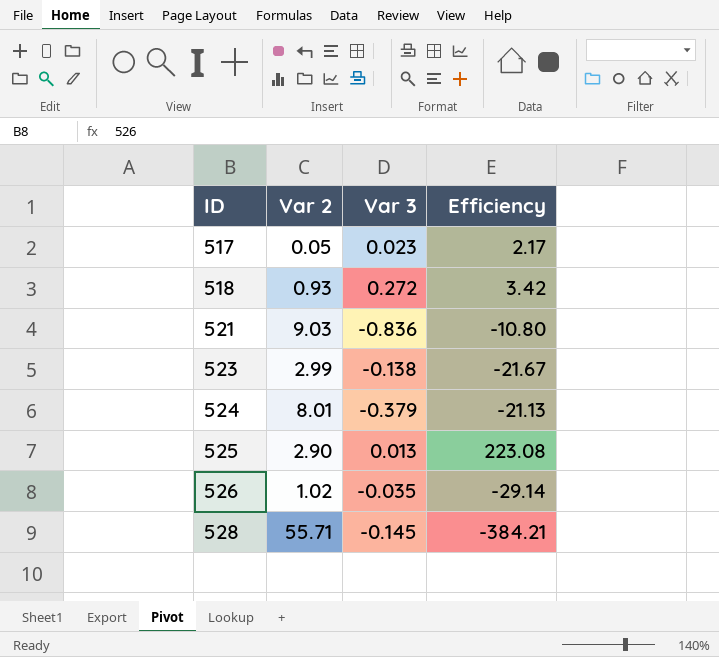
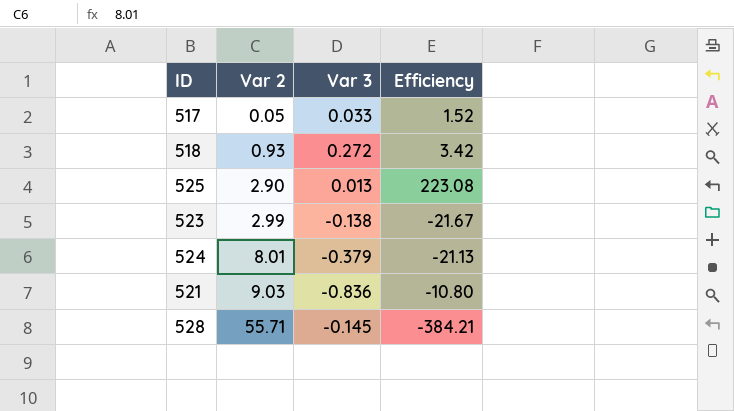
row order: ID ascending -> Var 2 ascending
row 526: 1.02 | -0.035 | -29.14 -> none
517 | Var 3: 0.023 -> 0.033
517 | Efficiency: 2.17 -> 1.52

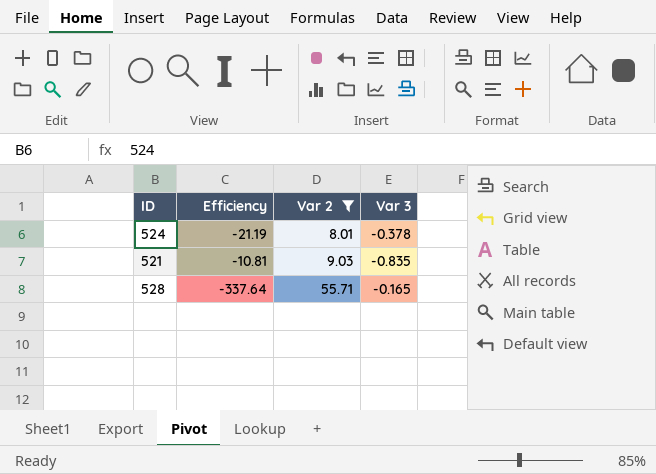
filter: none -> Var 2 >= 8.01
column Efficiency | position: 4 -> 2
524 | Efficiency: -21.13 -> -21.19
524 | Var 3: -0.379 -> -0.378
521 | Efficiency: -10.80 -> -10.81
521 | Var 3: -0.836 -> -0.835
528 | Efficiency: -384.21 -> -337.64
528 | Var 3: -0.145 -> -0.165

